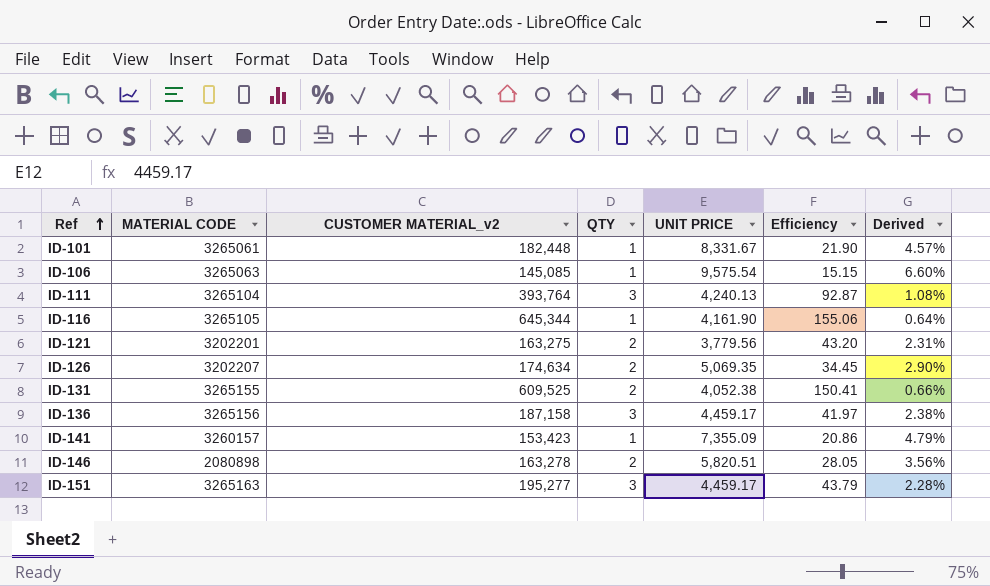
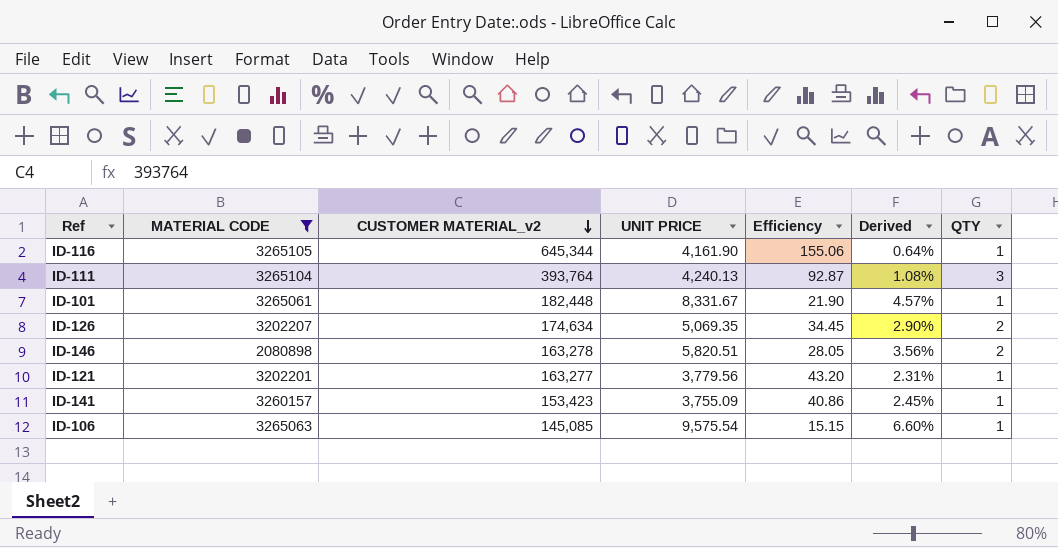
filter: none -> MATERIAL CODE <= 3265105
row order: Ref ascending -> CUSTOMER MATERIAL_v2 descending
column QTY | position: 4 -> 7
ID-121 | CUSTOMER MATERIAL_v2: 163,275 -> 163,277
ID-121 | QTY: 2 -> 1
ID-141 | UNIT PRICE: 7,355.09 -> 3,755.09
ID-141 | Efficiency: 20.86 -> 40.86
ID-141 | Derived: 4.79% -> 2.45%

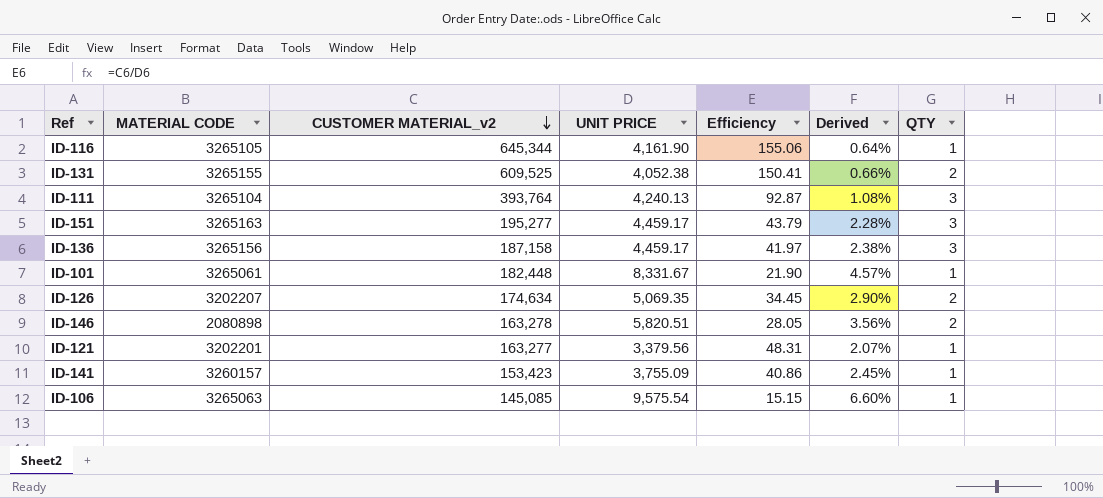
filter: MATERIAL CODE <= 3265105 -> none
ID-121 | UNIT PRICE: 3,779.56 -> 3,379.56
ID-121 | Efficiency: 43.20 -> 48.31
ID-121 | Derived: 2.31% -> 2.07%

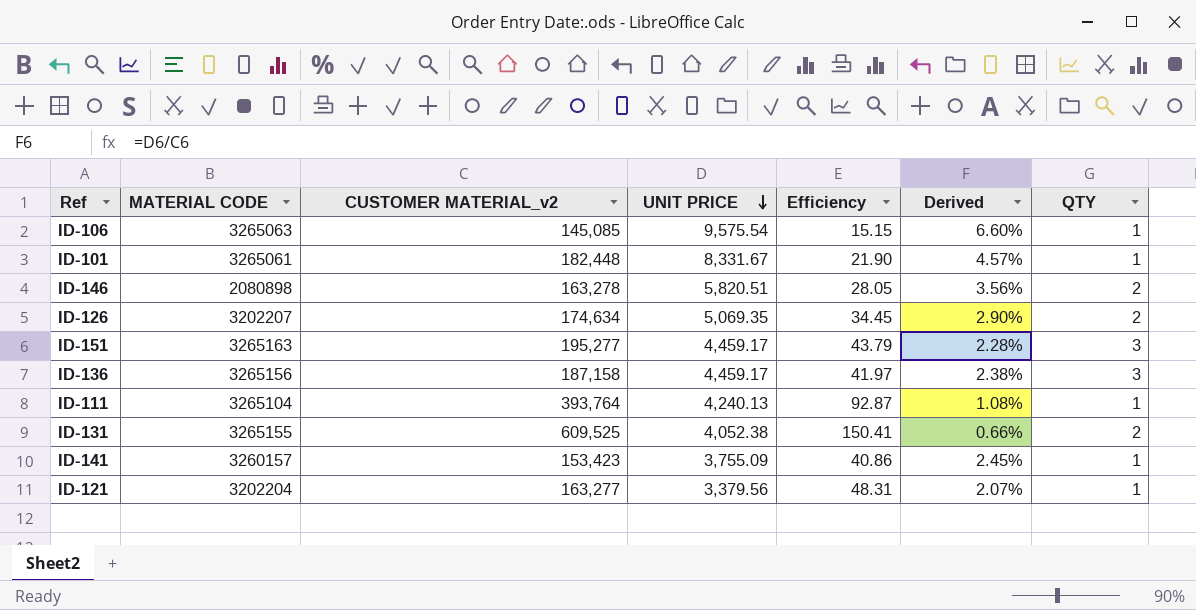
row order: CUSTOMER MATERIAL_v2 descending -> UNIT PRICE descending
row ID-116: 3265105 | 645,344 | 4,161.90 | 155.06 | 0.64% | 1 -> none
ID-111 | QTY: 3 -> 1
ID-121 | MATERIAL CODE: 3202201 -> 3202204

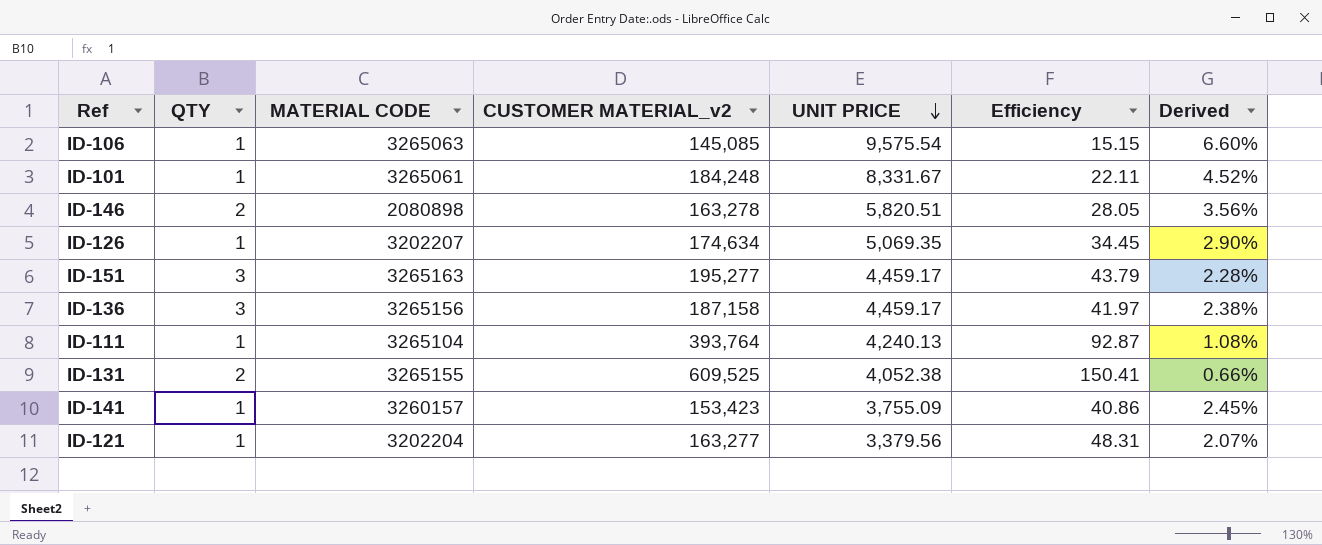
column QTY | position: 7 -> 2
ID-101 | CUSTOMER MATERIAL_v2: 182,448 -> 184,248
ID-101 | Efficiency: 21.90 -> 22.11
ID-101 | Derived: 4.57% -> 4.52%
ID-126 | QTY: 2 -> 1

